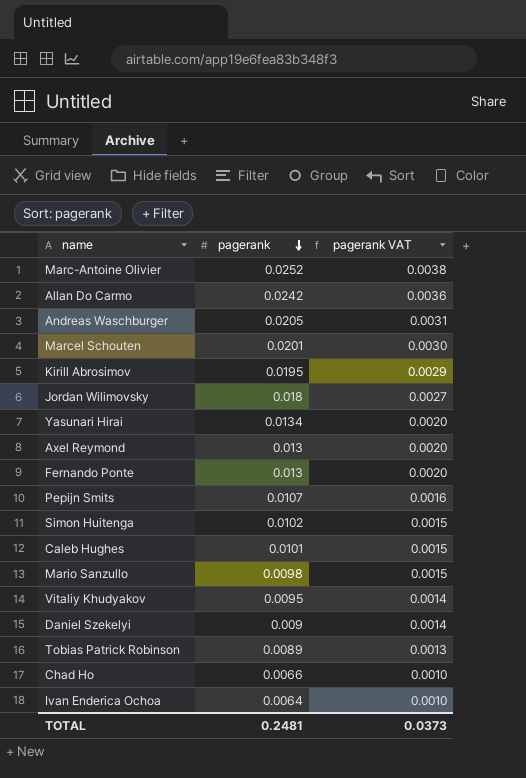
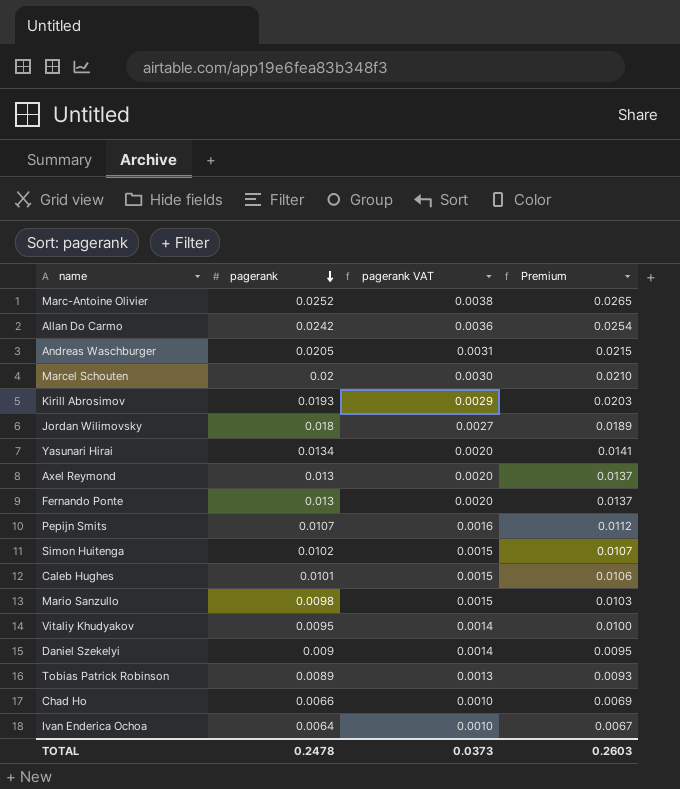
column Premium | formula: none -> [pagerank] * 1.05
Marcel Schouten | pagerank: 0.0201 -> 0.02
Kirill Abrosimov | pagerank: 0.0195 -> 0.0193
TOTAL | pagerank: 0.2481 -> 0.2478

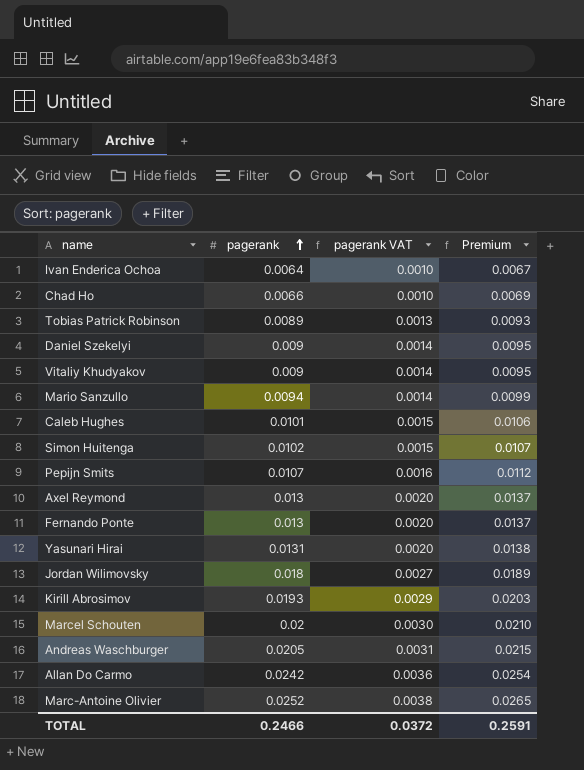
row order: pagerank descending -> pagerank ascending
Vitaliy Khudyakov | pagerank: 0.0095 -> 0.009
Vitaliy Khudyakov | Premium: 0.0100 -> 0.0095
Mario Sanzullo | pagerank: 0.0098 -> 0.0094
Mario Sanzullo | pagerank VAT: 0.0015 -> 0.0014
Mario Sanzullo | Premium: 0.0103 -> 0.0099
Yasunari Hirai | pagerank: 0.0134 -> 0.0131
Yasunari Hirai | Premium: 0.0141 -> 0.0138
TOTAL | pagerank: 0.2478 -> 0.2466
TOTAL | pagerank VAT: 0.0373 -> 0.0372
TOTAL | Premium: 0.2603 -> 0.2591

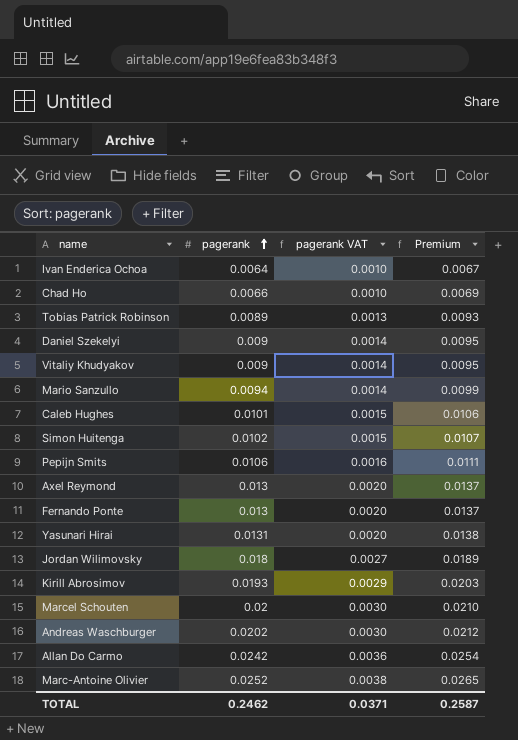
Pepijn Smits | pagerank: 0.0107 -> 0.0106
Pepijn Smits | Premium: 0.0112 -> 0.0111
Andreas Waschburger | pagerank: 0.0205 -> 0.0202
Andreas Waschburger | pagerank VAT: 0.0031 -> 0.0030
Andreas Waschburger | Premium: 0.0215 -> 0.0212
TOTAL | pagerank: 0.2466 -> 0.2462
TOTAL | pagerank VAT: 0.0372 -> 0.0371
TOTAL | Premium: 0.2591 -> 0.2587

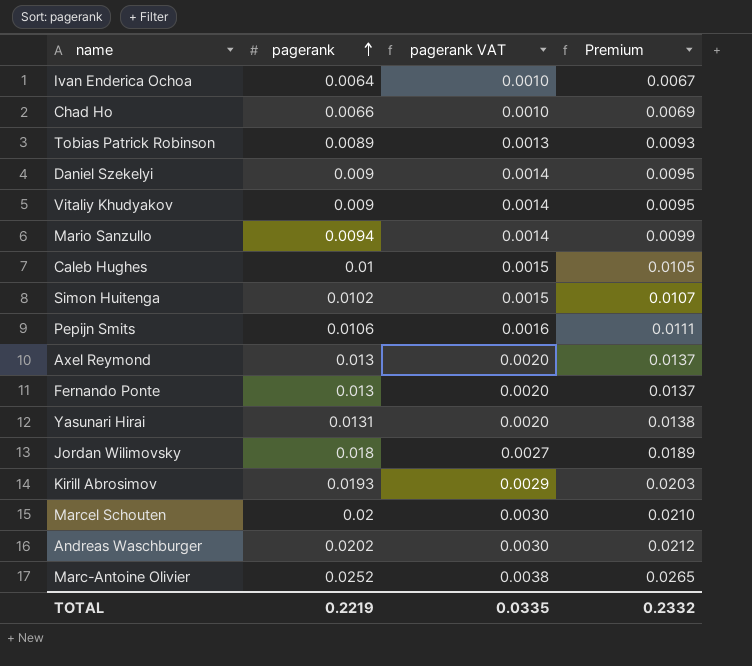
row Allan Do Carmo: 0.0242 | 0.0036 | 0.0254 -> none
Caleb Hughes | pagerank: 0.0101 -> 0.01
Caleb Hughes | Premium: 0.0106 -> 0.0105
TOTAL | pagerank: 0.2462 -> 0.2219
TOTAL | pagerank VAT: 0.0371 -> 0.0335
TOTAL | Premium: 0.2587 -> 0.2332

